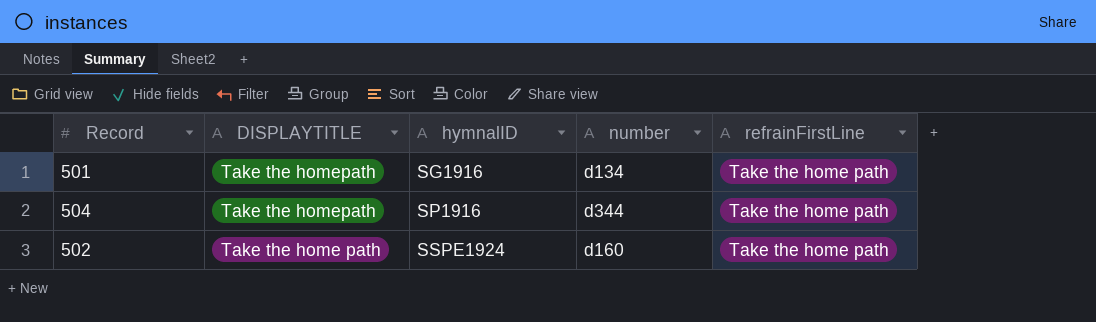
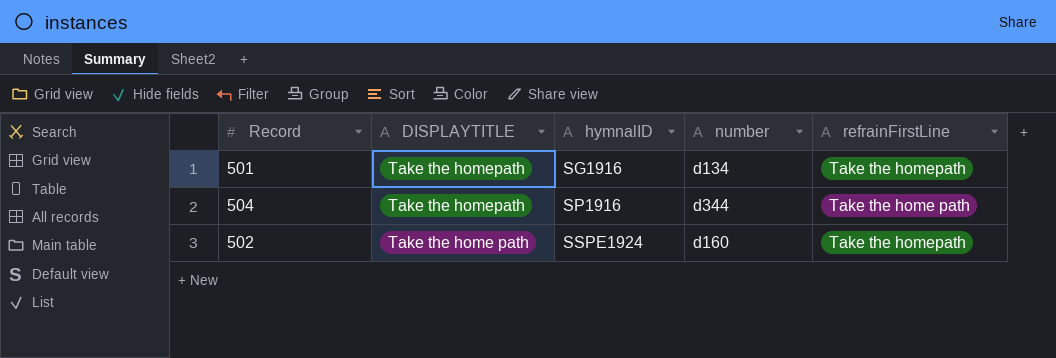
501 | refrainFirstLine: Take the home path -> Take the homepath
502 | refrainFirstLine: Take the home path -> Take the homepath

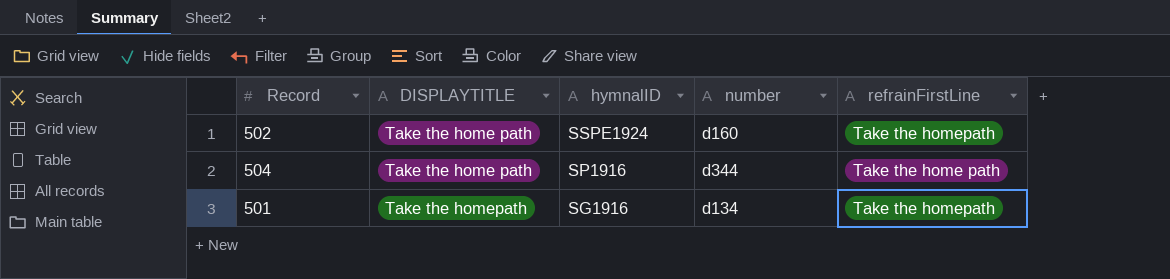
row order: DISPLAYTITLE descending -> DISPLAYTITLE ascending
504 | DISPLAYTITLE: Take the homepath -> Take the home path

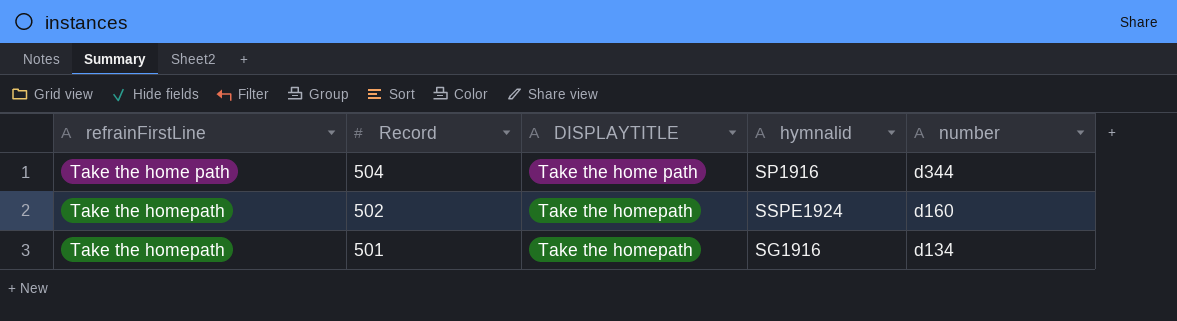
row order: DISPLAYTITLE ascending -> refrainFirstLine ascending
column refrainFirstLine | position: 5 -> 1
column name: hymnalID -> hymnalid
502 | DISPLAYTITLE: Take the home path -> Take the homepath

